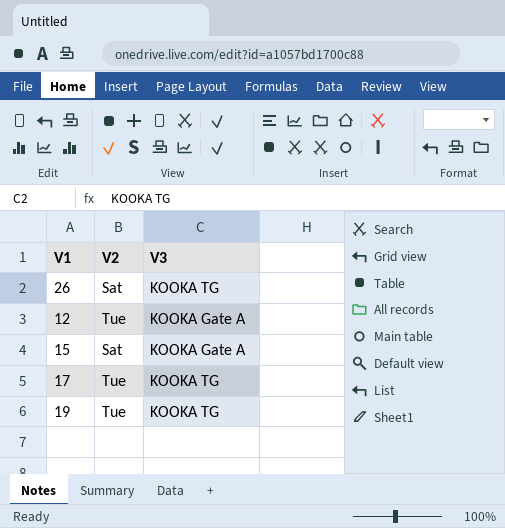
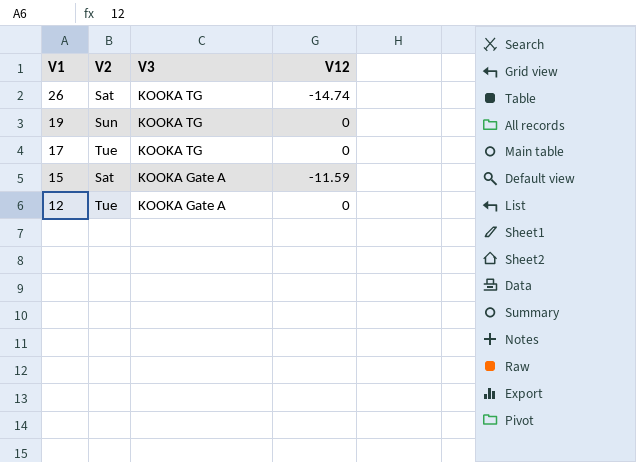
row order: none -> V1 descending
column V12 | position: none -> 4
19 | V2: Tue -> Sun

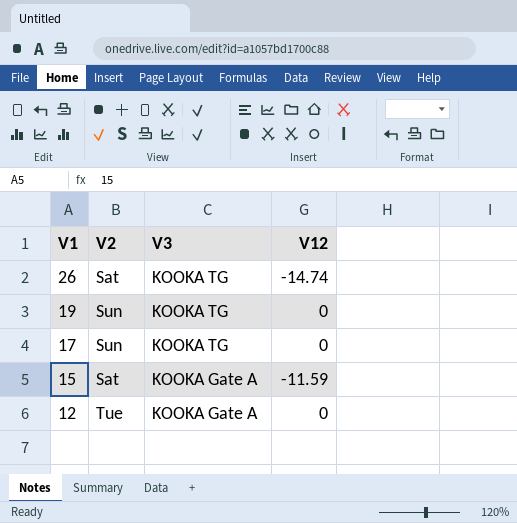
17 | V2: Tue -> Sun

